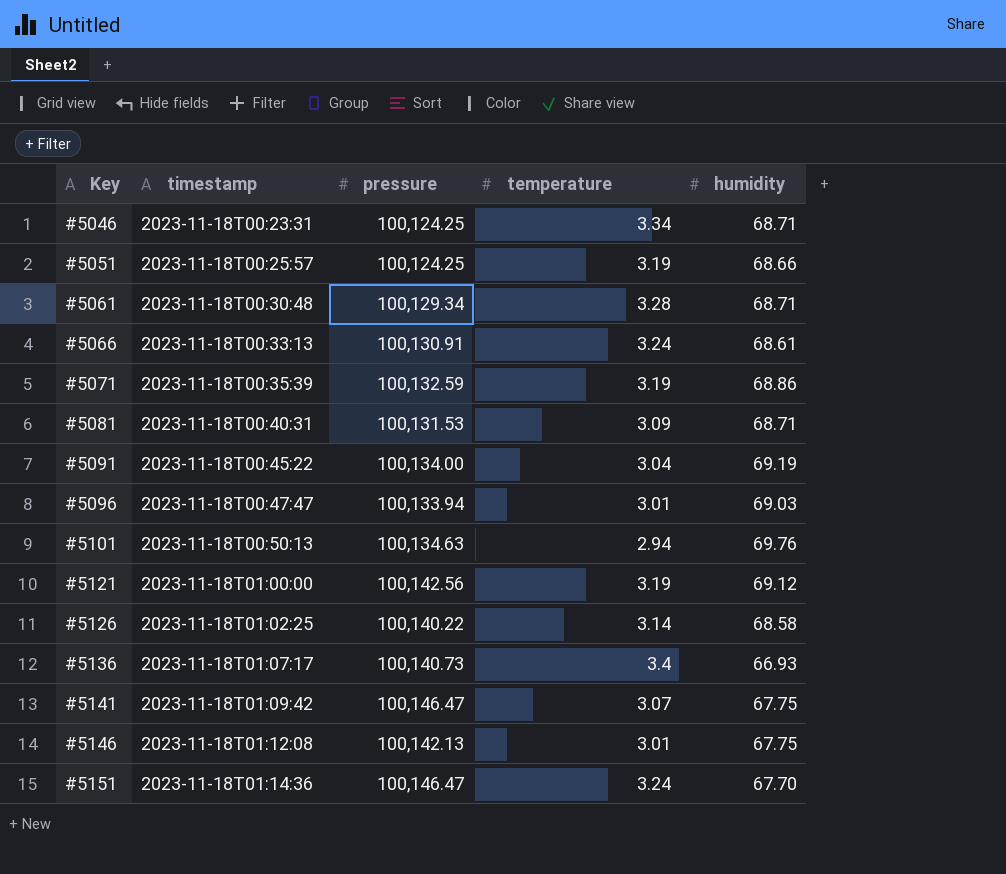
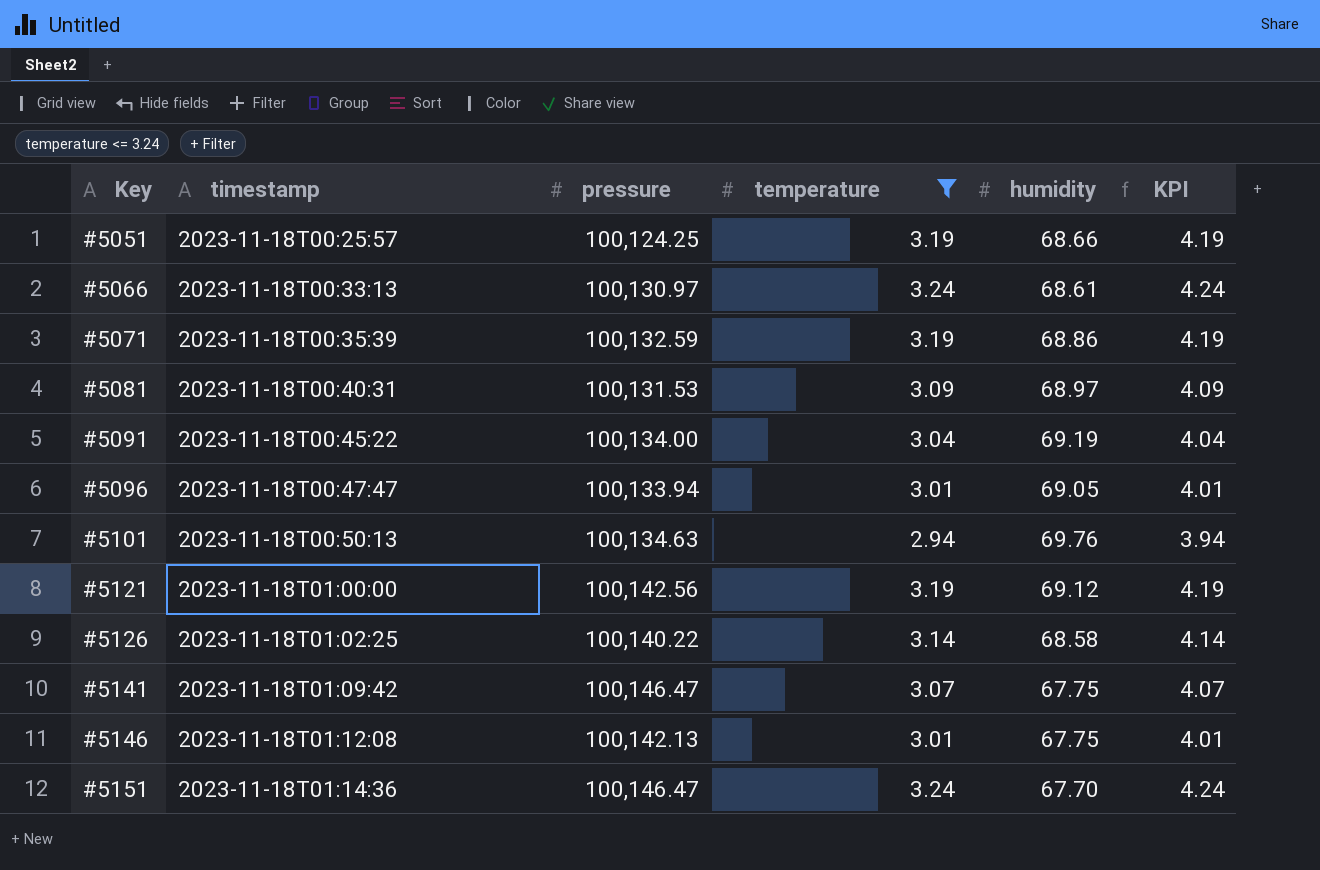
filter: none -> temperature <= 3.24
column KPI | formula: none -> [temperature] + 1
#5066 | pressure: 100,130.91 -> 100,130.97
#5081 | humidity: 68.71 -> 68.97
#5096 | humidity: 69.03 -> 69.05

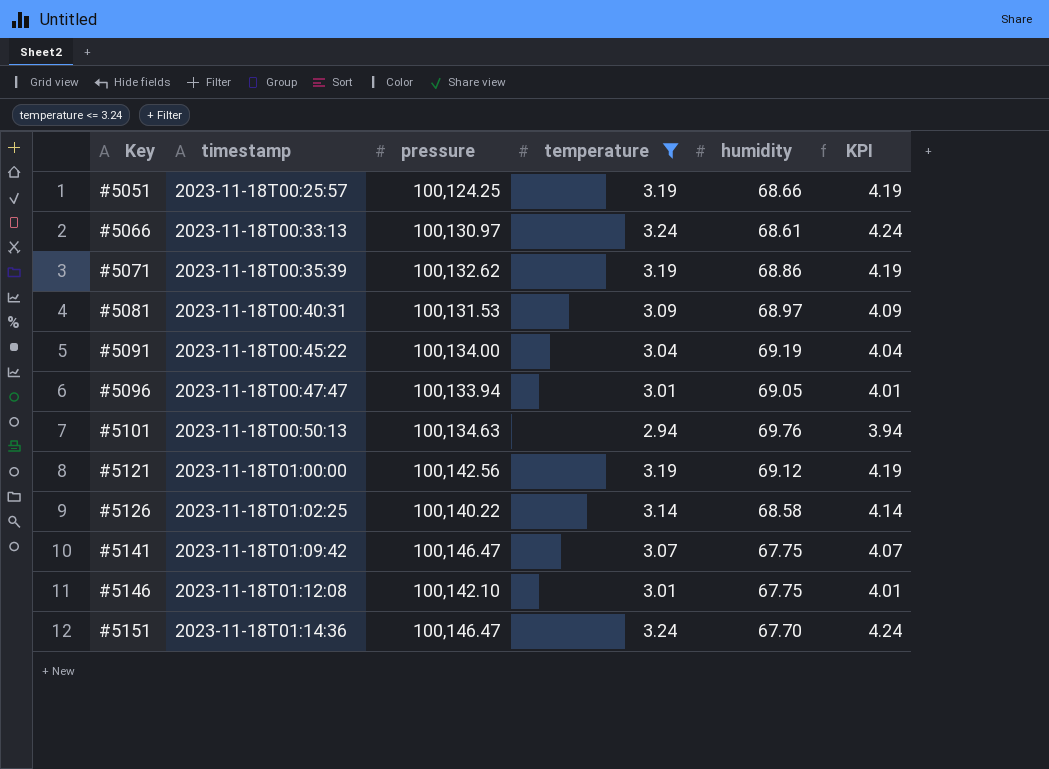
#5071 | pressure: 100,132.59 -> 100,132.62
#5146 | pressure: 100,142.13 -> 100,142.10

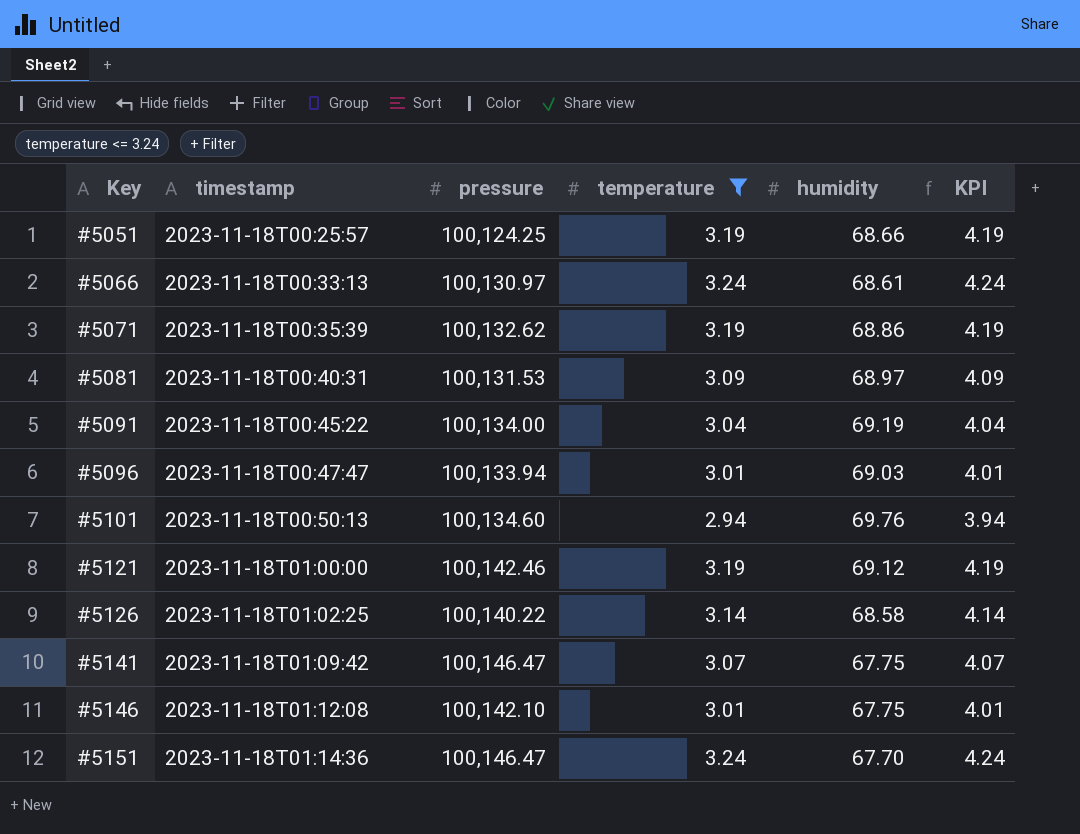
#5096 | humidity: 69.05 -> 69.03
#5101 | pressure: 100,134.63 -> 100,134.60
#5121 | pressure: 100,142.56 -> 100,142.46

